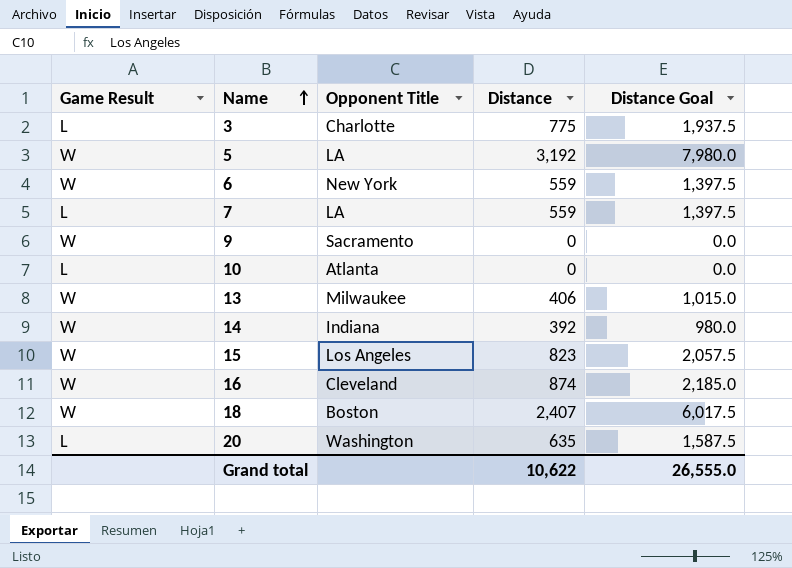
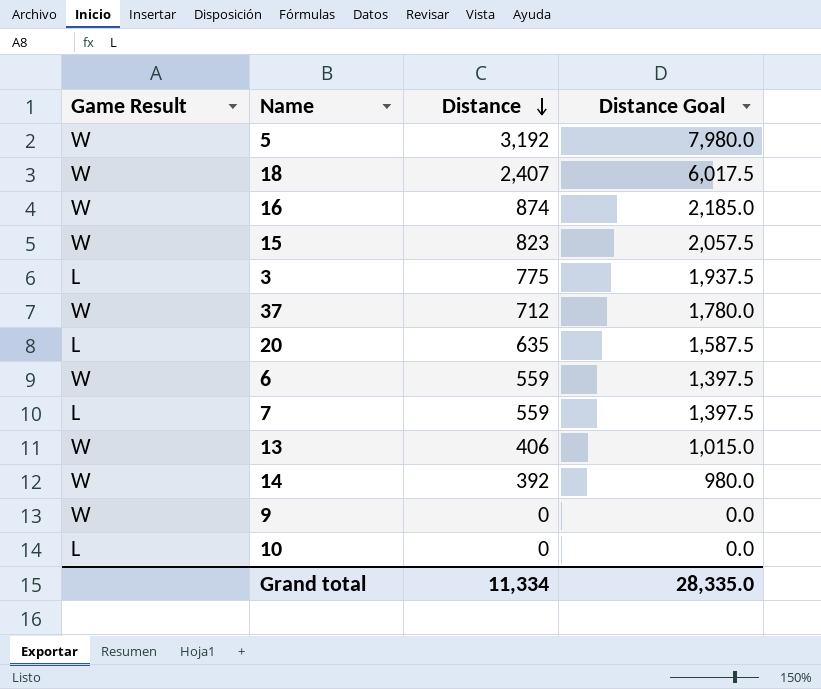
row order: Name ascending -> Distance descending
column Opponent Title | position: 3 -> none
row 37: none -> W | 712 | 1,780.0
Grand total | Distance: 10,622 -> 11,334
Grand total | Distance Goal: 26,555.0 -> 28,335.0

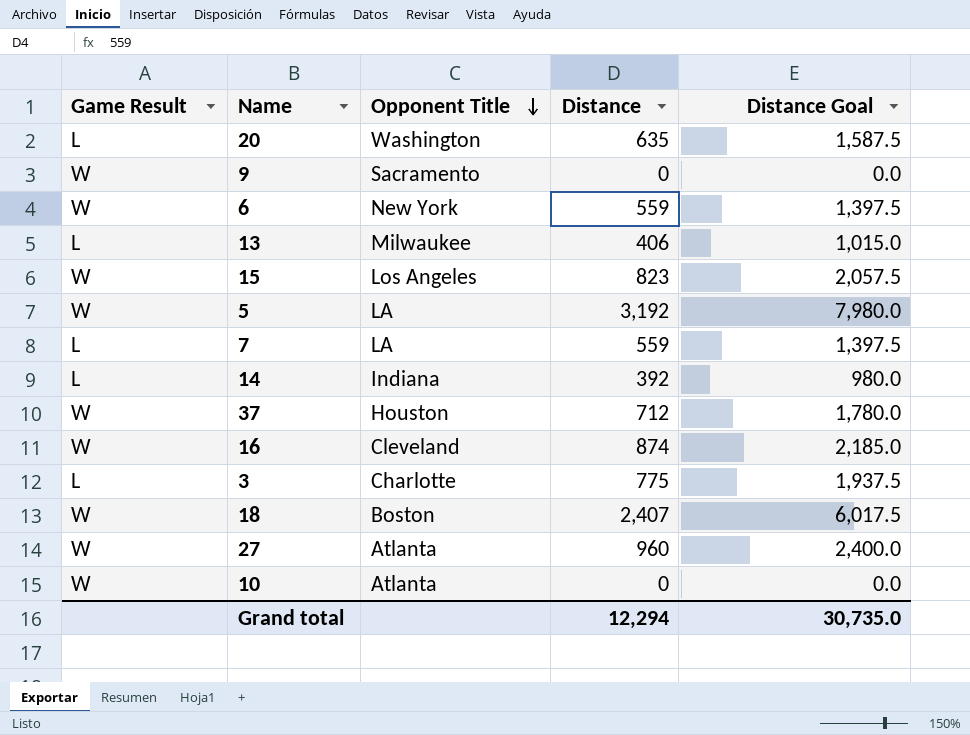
row order: Distance descending -> Opponent Title descending
column Opponent Title | position: none -> 3
13 | Game Result: W -> L
14 | Game Result: W -> L
row 27: none -> W | Atlanta | 960 | 2,400.0
10 | Game Result: L -> W
Grand total | Distance: 11,334 -> 12,294
Grand total | Distance Goal: 28,335.0 -> 30,735.0

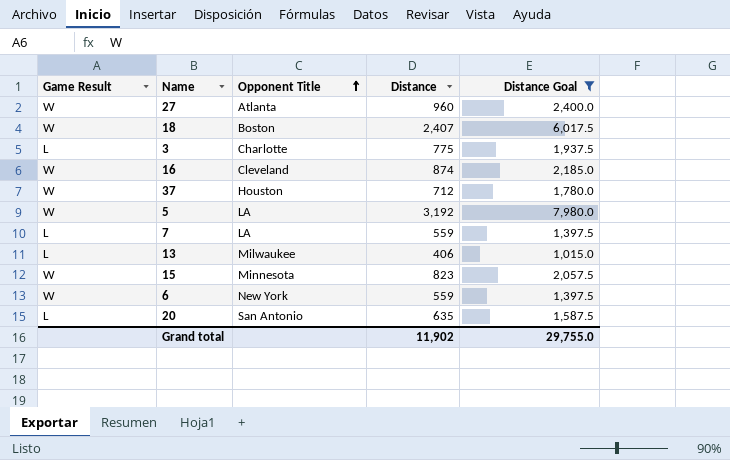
filter: none -> Distance Goal >= 1,015.0
row order: Opponent Title descending -> Opponent Title ascending
15 | Opponent Title: Los Angeles -> Minnesota
20 | Opponent Title: Washington -> San Antonio
Grand total | Distance: 12,294 -> 11,902
Grand total | Distance Goal: 30,735.0 -> 29,755.0

